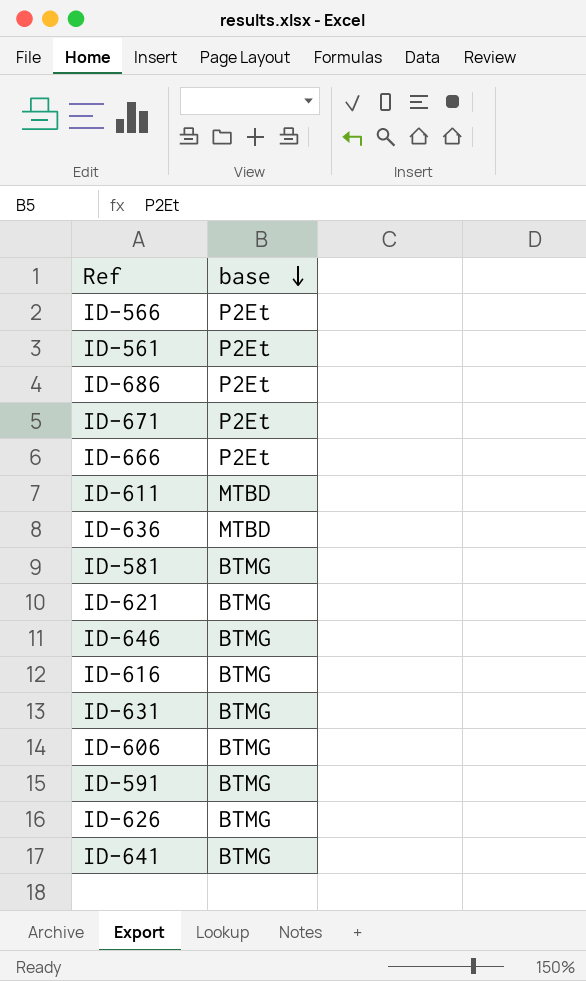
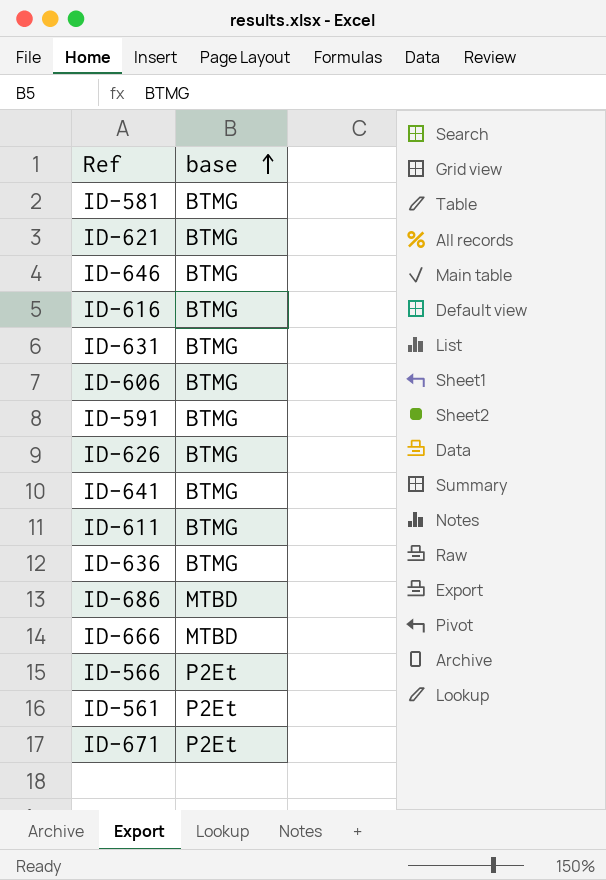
row order: base descending -> base ascending
ID-611 | base: MTBD -> BTMG
ID-636 | base: MTBD -> BTMG
ID-686 | base: P2Et -> MTBD
ID-666 | base: P2Et -> MTBD

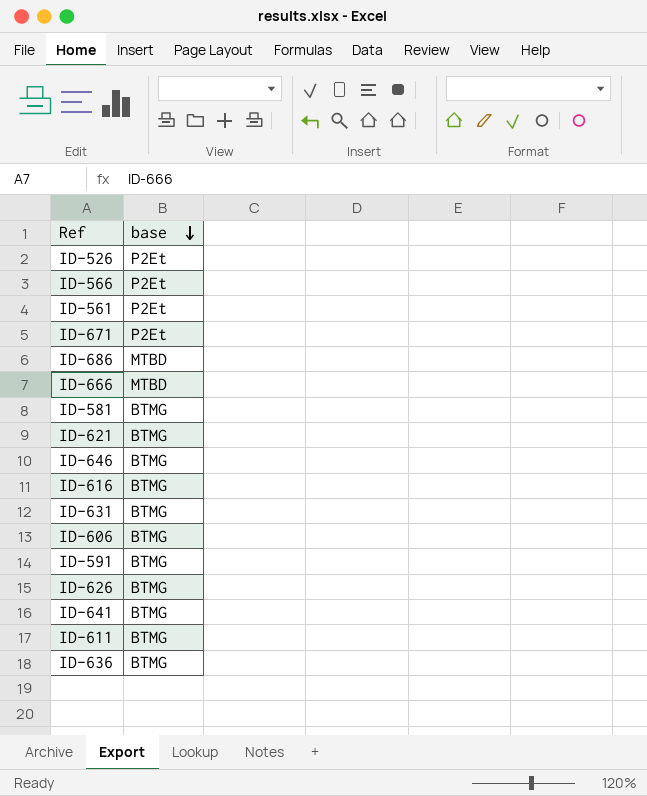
row order: base ascending -> base descending
row ID-526: none -> P2Et

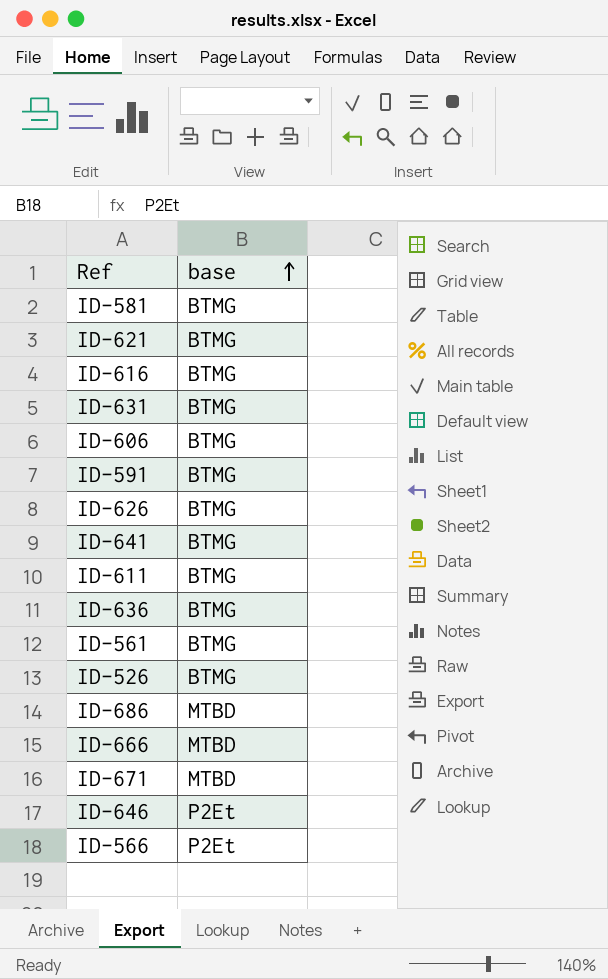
row order: base descending -> base ascending
ID-561 | base: P2Et -> BTMG
ID-526 | base: P2Et -> BTMG
ID-671 | base: P2Et -> MTBD
ID-646 | base: BTMG -> P2Et

